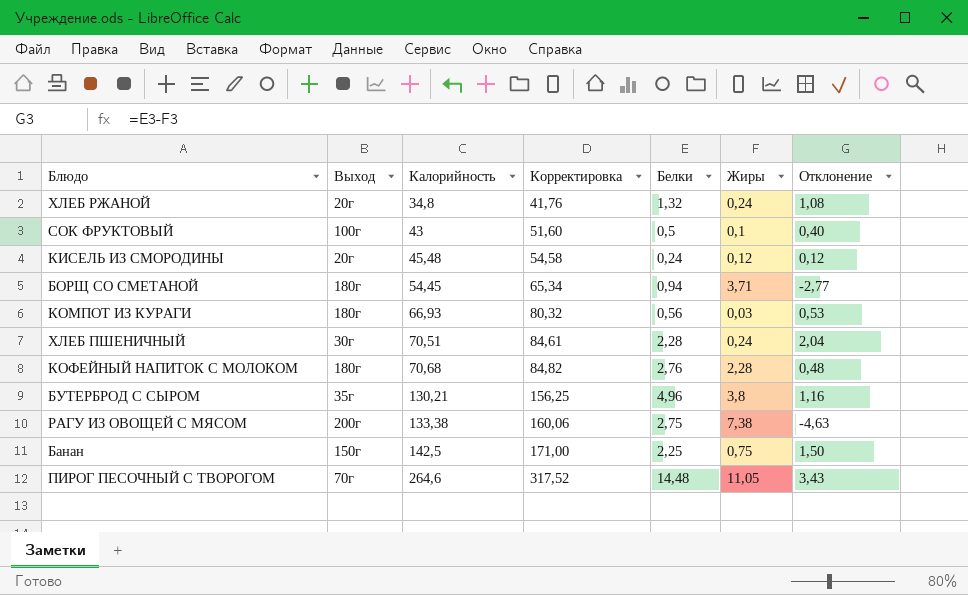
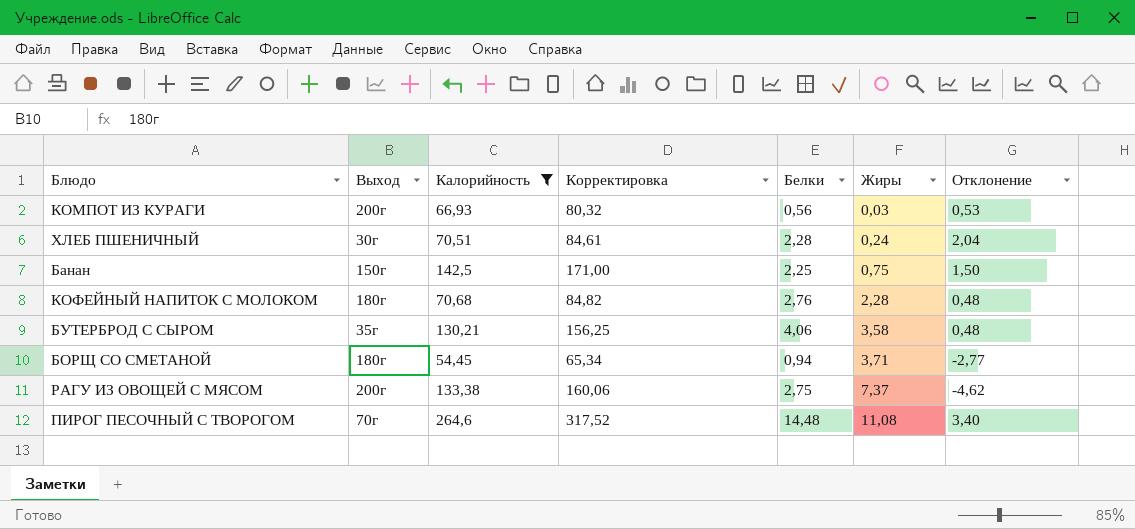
filter: none -> Калорийность >= 54,45
row order: Калорийность ascending -> Жиры ascending
КОМПОТ ИЗ КУРАГИ | Выход: 180г -> 200г
БУТЕРБРОД С СЫРОМ | Белки: 4,96 -> 4,06
БУТЕРБРОД С СЫРОМ | Жиры: 3,8 -> 3,58
БУТЕРБРОД С СЫРОМ | Отклонение: 1,16 -> 0,48
РАГУ ИЗ ОВОЩЕЙ С МЯСОМ | Жиры: 7,38 -> 7,37
РАГУ ИЗ ОВОЩЕЙ С МЯСОМ | Отклонение: -4,63 -> -4,62
ПИРОГ ПЕСОЧНЫЙ С ТВОРОГОМ | Жиры: 11,05 -> 11,08
ПИРОГ ПЕСОЧНЫЙ С ТВОРОГОМ | Отклонение: 3,43 -> 3,40

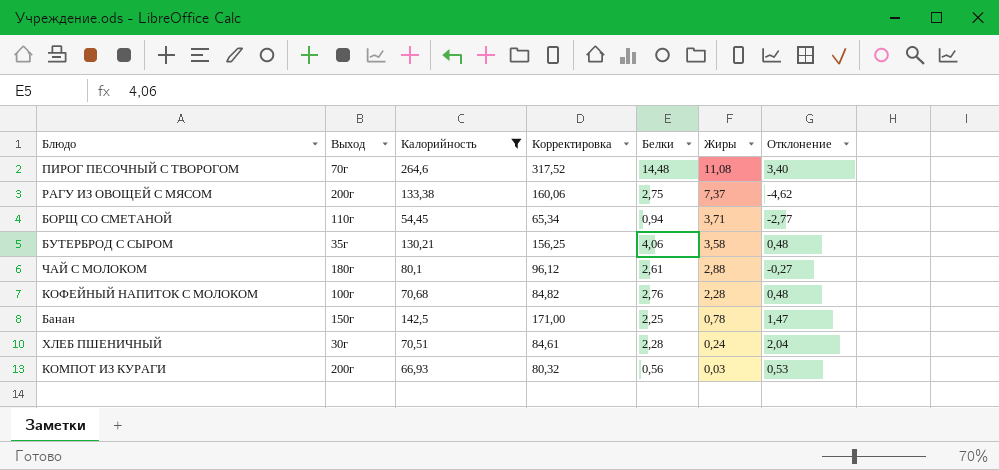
row order: Жиры ascending -> Жиры descending
БОРЩ СО СМЕТАНОЙ | Выход: 180г -> 110г
row ЧАЙ С МОЛОКОМ: none -> 180г | 80,1 | 96,12 | 2,61 | 2,88 | -0,27
КОФЕЙНЫЙ НАПИТОК С МОЛОКОМ | Выход: 180г -> 100г
Банан | Жиры: 0,75 -> 0,78
Банан | Отклонение: 1,50 -> 1,47

